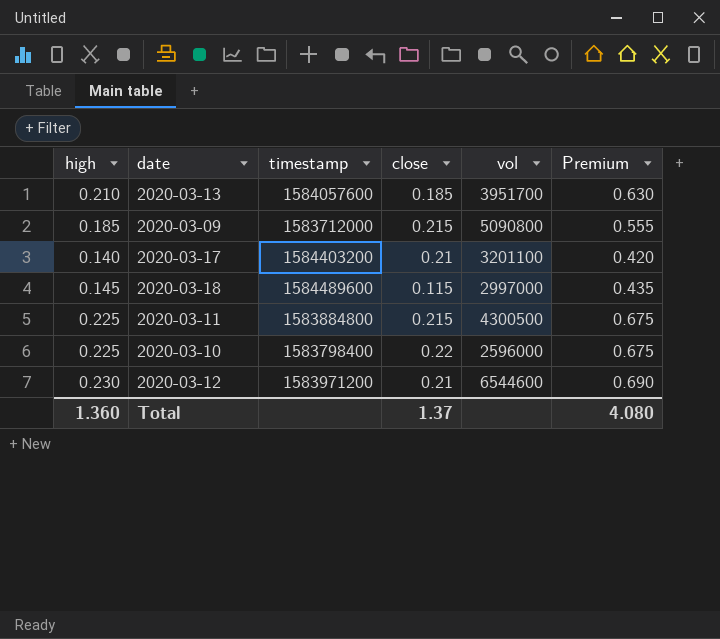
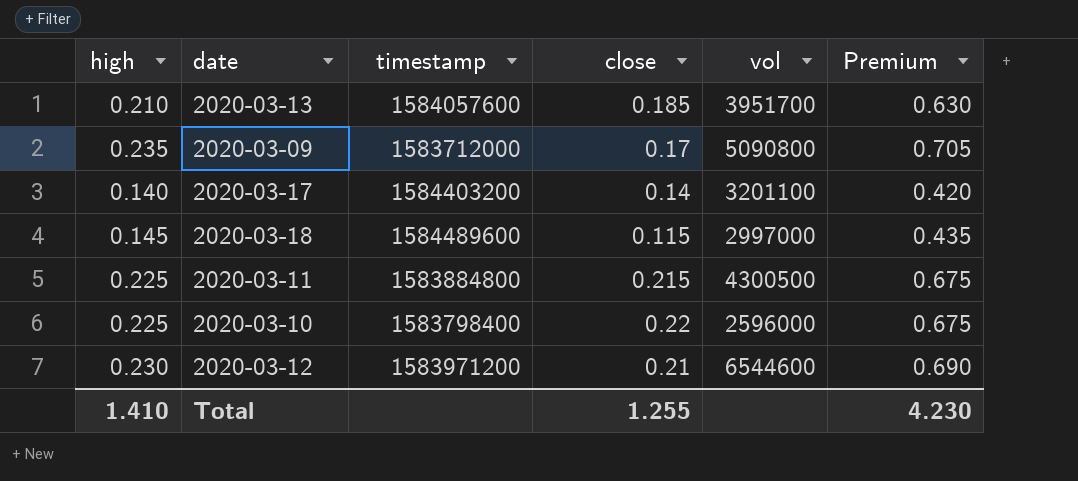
2020-03-09 | high: 0.185 -> 0.235
2020-03-09 | close: 0.215 -> 0.17
2020-03-09 | Premium: 0.555 -> 0.705
2020-03-17 | close: 0.21 -> 0.14
Total | high: 1.360 -> 1.410
Total | close: 1.37 -> 1.255
Total | Premium: 4.080 -> 4.230

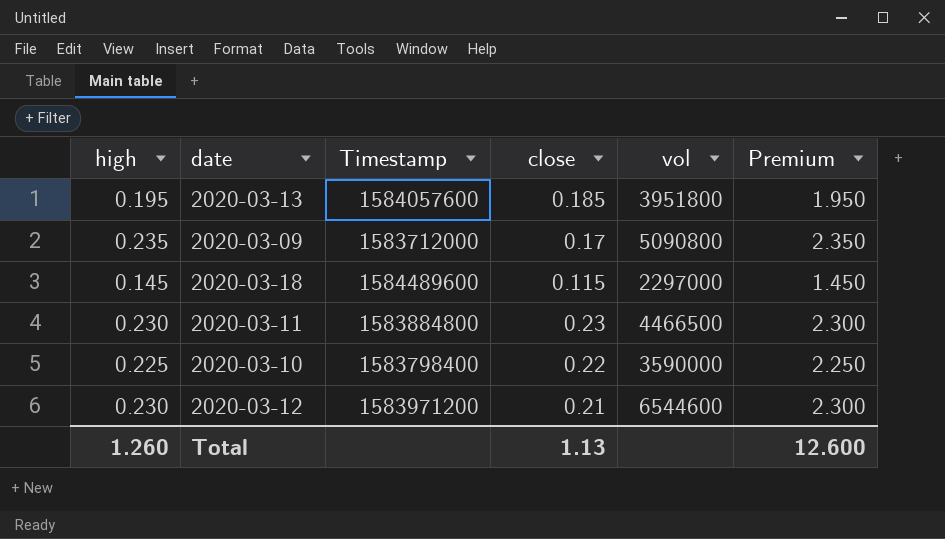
column name: timestamp -> Timestamp
column Premium | formula: [high] * 3 -> [high] * 10
row 2020-03-17: 0.140 | 1584403200 | 0.14 | 3201100 | 0.420 -> none
2020-03-13 | high: 0.210 -> 0.195
2020-03-13 | vol: 3951700 -> 3951800
2020-03-18 | vol: 2997000 -> 2297000
2020-03-11 | high: 0.225 -> 0.230
2020-03-11 | close: 0.215 -> 0.23
2020-03-11 | vol: 4300500 -> 4466500
2020-03-10 | vol: 2596000 -> 3590000
Total | high: 1.410 -> 1.260
Total | close: 1.255 -> 1.13
Total | Premium: 4.230 -> 12.600

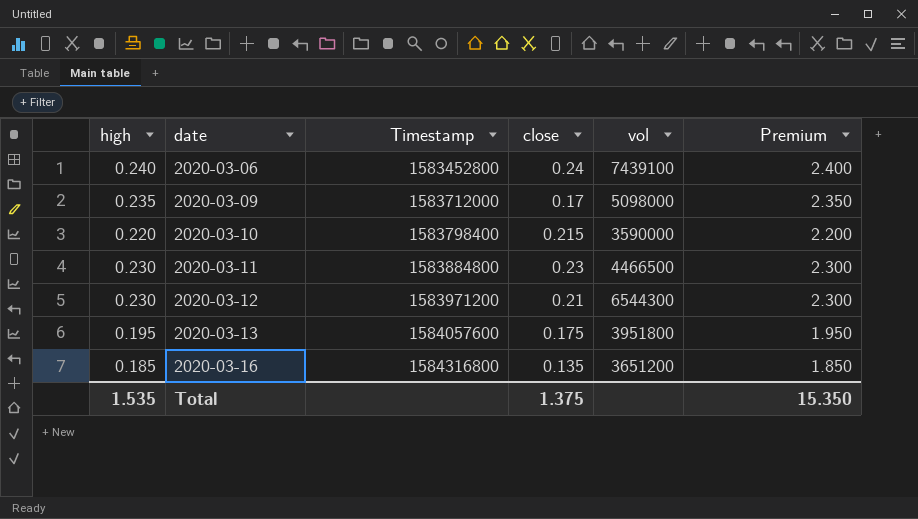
row order: none -> date ascending
row 2020-03-18: 0.145 | 1584489600 | 0.115 | 2297000 | 1.450 -> none
row 2020-03-06: none -> 0.240 | 1583452800 | 0.24 | 7439100 | 2.400
2020-03-09 | vol: 5090800 -> 5098000
2020-03-10 | high: 0.225 -> 0.220
2020-03-10 | close: 0.22 -> 0.215
2020-03-10 | Premium: 2.250 -> 2.200
2020-03-12 | vol: 6544600 -> 6544300
2020-03-13 | close: 0.185 -> 0.175
row 2020-03-16: none -> 0.185 | 1584316800 | 0.135 | 3651200 | 1.850
Total | high: 1.260 -> 1.535
Total | close: 1.13 -> 1.375
Total | Premium: 12.600 -> 15.350

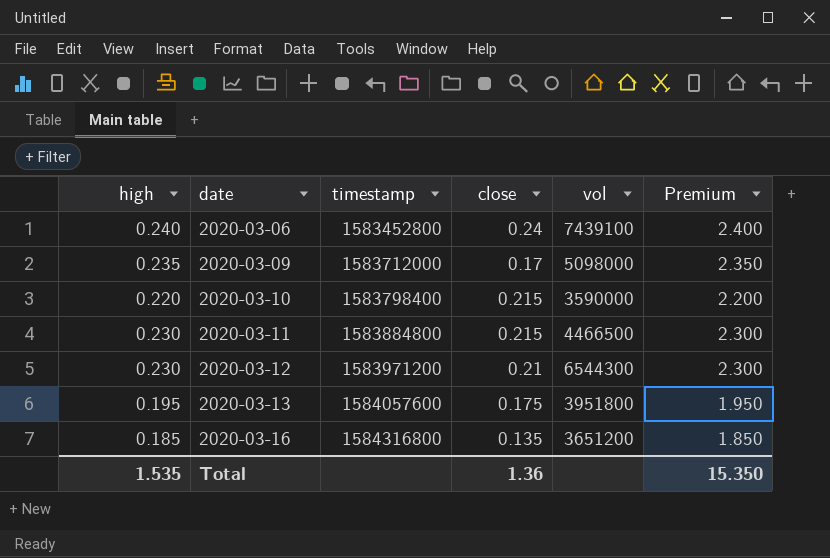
column name: Timestamp -> timestamp
2020-03-11 | close: 0.23 -> 0.215
Total | close: 1.375 -> 1.36

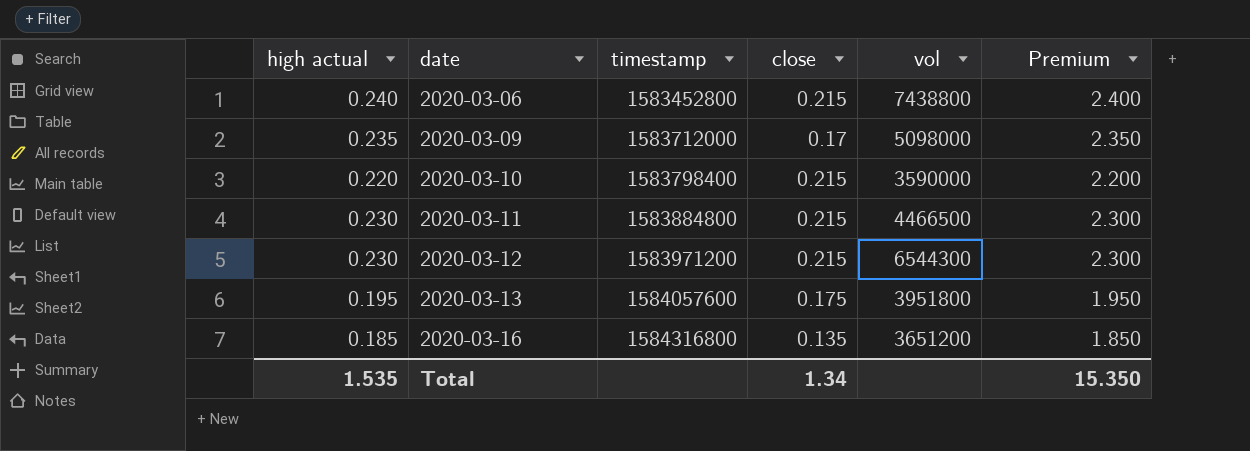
column name: high -> high actual
2020-03-06 | close: 0.24 -> 0.215
2020-03-06 | vol: 7439100 -> 7438800
2020-03-12 | close: 0.21 -> 0.215
Total | close: 1.36 -> 1.34

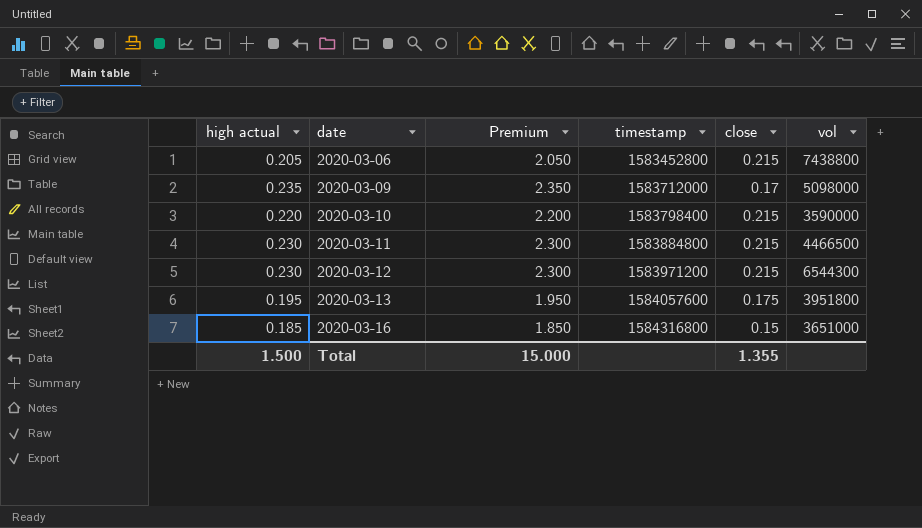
column Premium | position: 6 -> 3
2020-03-06 | high actual: 0.240 -> 0.205
2020-03-06 | Premium: 2.400 -> 2.050
2020-03-16 | close: 0.135 -> 0.15
2020-03-16 | vol: 3651200 -> 3651000
Total | high actual: 1.535 -> 1.500
Total | Premium: 15.350 -> 15.000
Total | close: 1.34 -> 1.355

